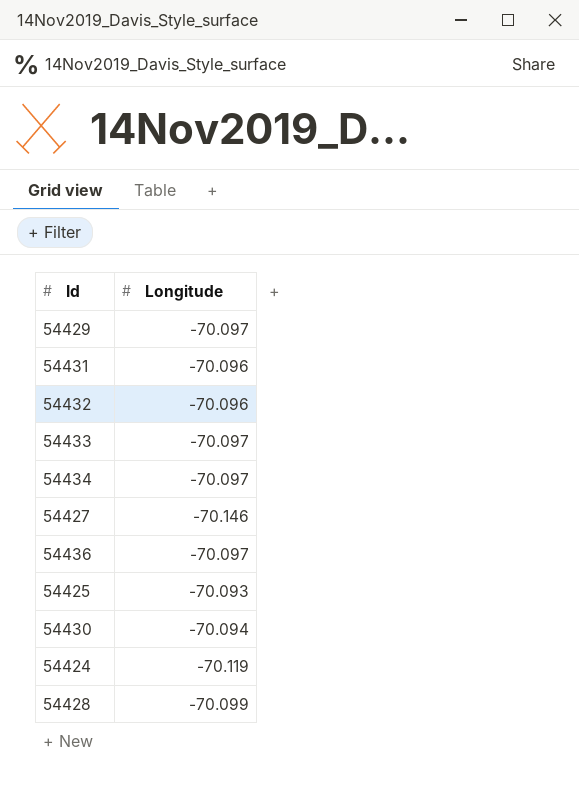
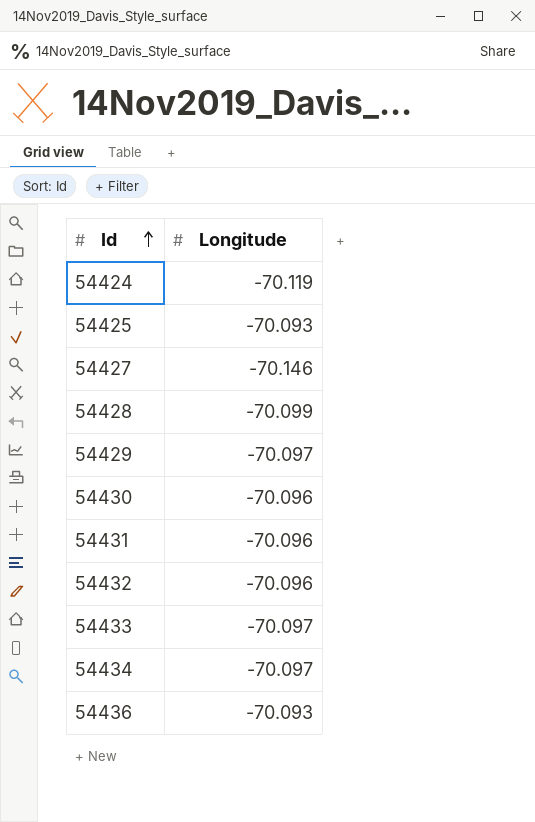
row order: none -> Id ascending
54430 | Longitude: -70.094 -> -70.096
54436 | Longitude: -70.097 -> -70.093

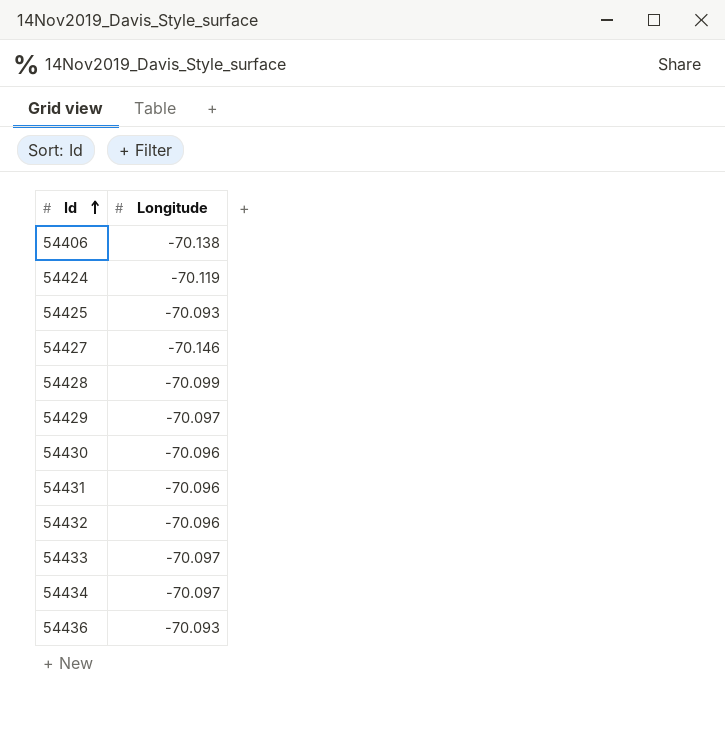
row 54406: none -> -70.138

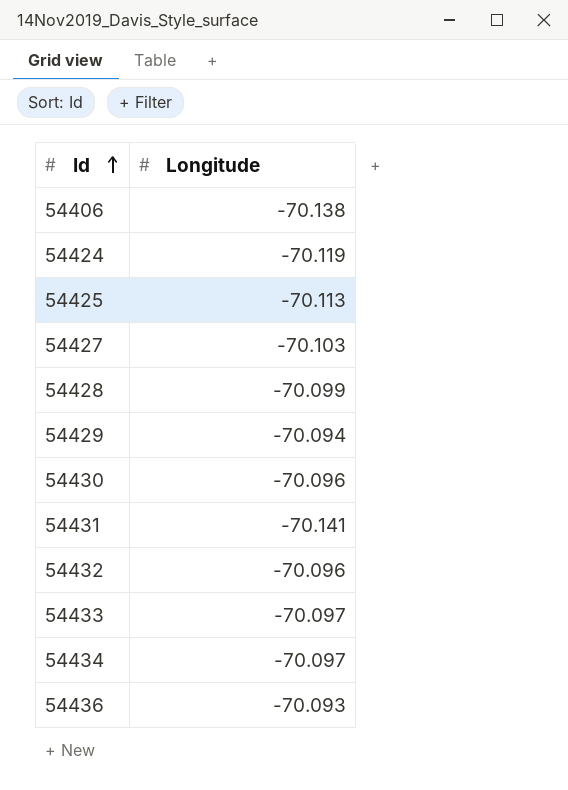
54425 | Longitude: -70.093 -> -70.113
54427 | Longitude: -70.146 -> -70.103
54429 | Longitude: -70.097 -> -70.094
54431 | Longitude: -70.096 -> -70.141

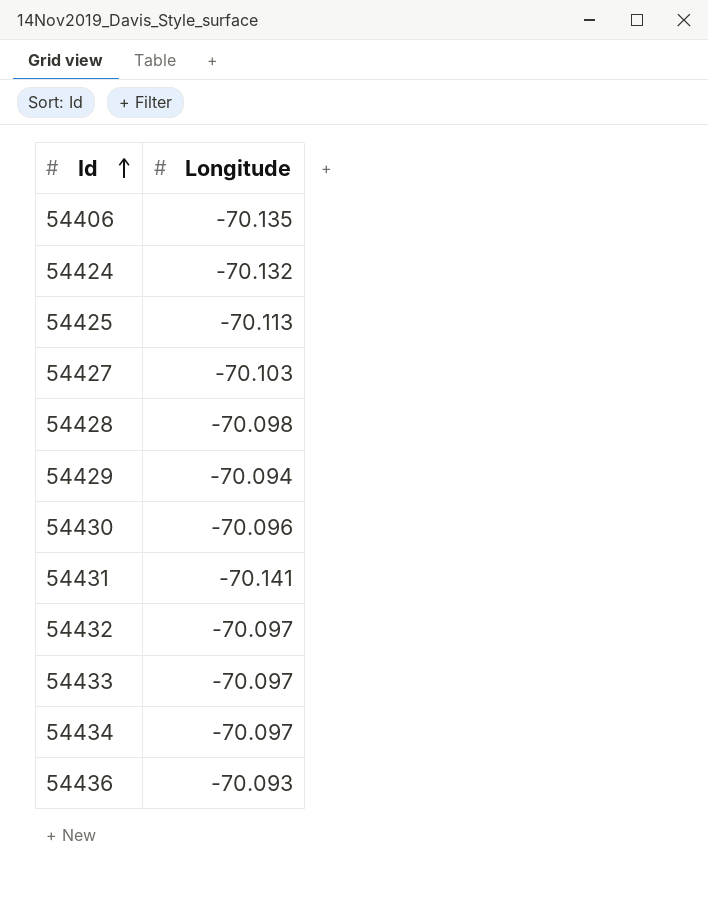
54406 | Longitude: -70.138 -> -70.135
54424 | Longitude: -70.119 -> -70.132
54428 | Longitude: -70.099 -> -70.098
54432 | Longitude: -70.096 -> -70.097

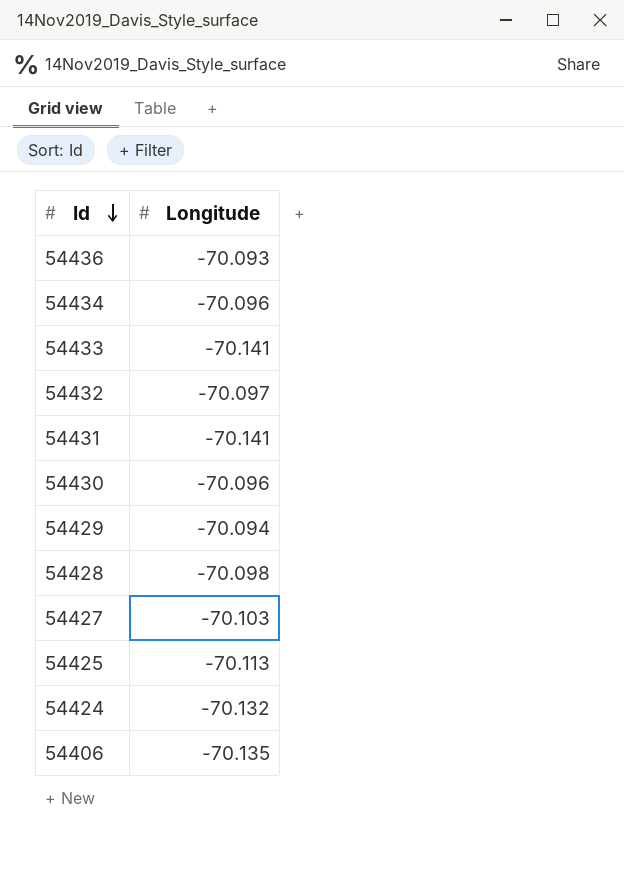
row order: Id ascending -> Id descending
54434 | Longitude: -70.097 -> -70.096
54433 | Longitude: -70.097 -> -70.141

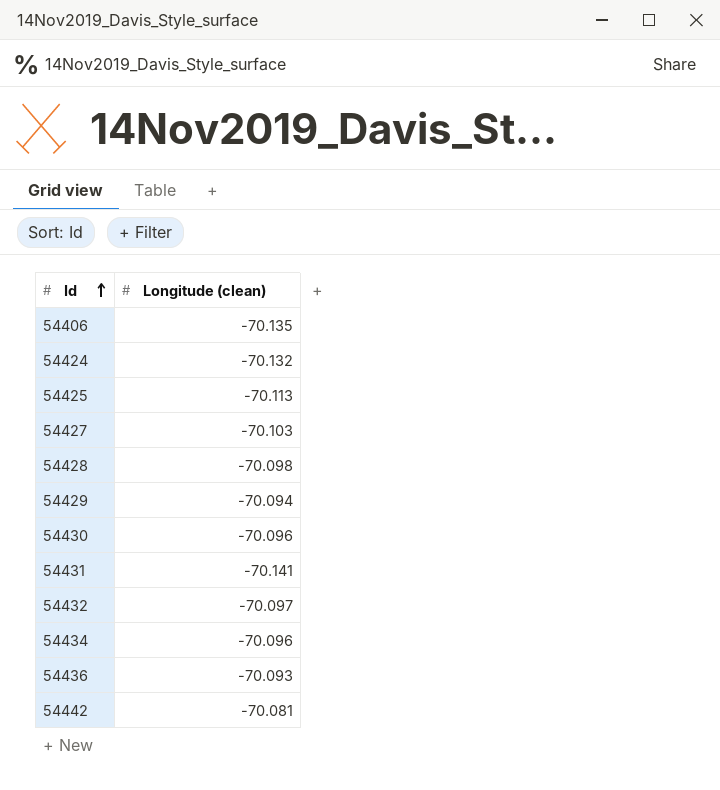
row order: Id descending -> Id ascending
column name: Longitude -> Longitude (clean)
row 54433: -70.141 -> none
row 54442: none -> -70.081

